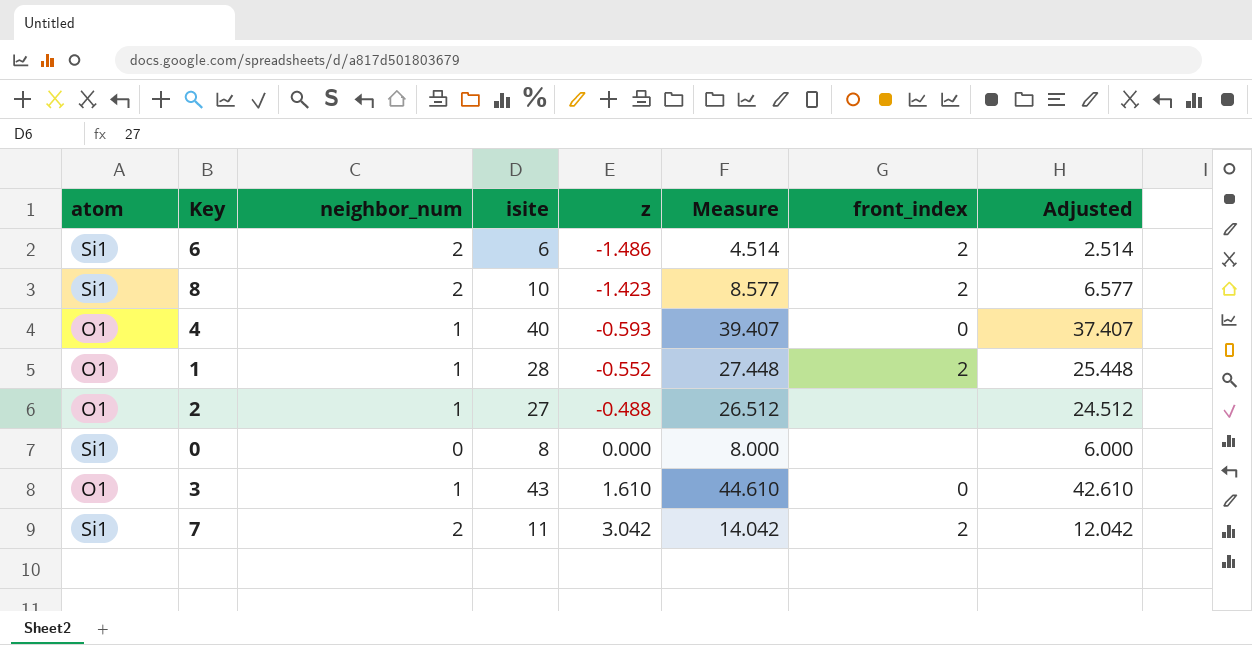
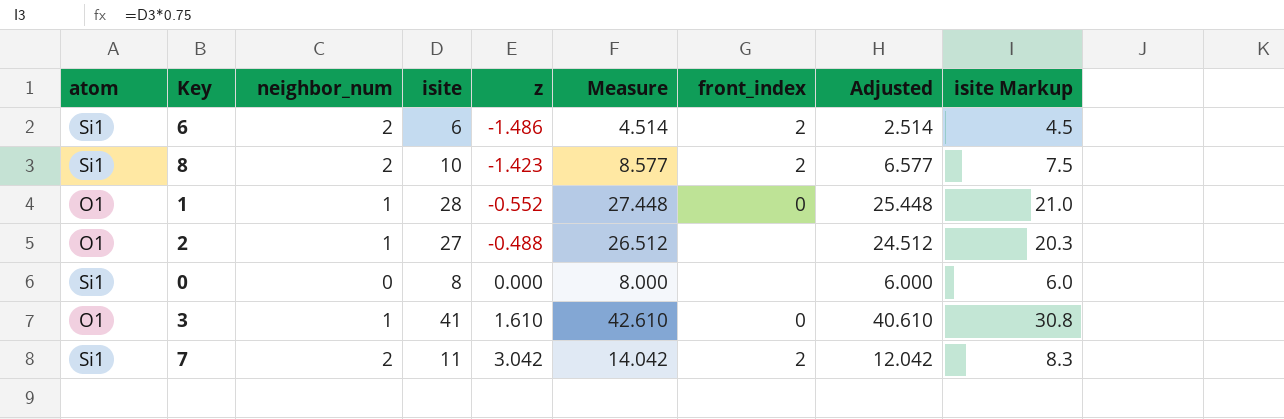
column isite Markup | formula: none -> [isite] * 0.75
row 4: O1 | 1 | 40 | -0.593 | 39.407 | 0 | 37.407 -> none
1 | front_index: 2 -> 0
3 | isite: 43 -> 41
3 | Measure: 44.610 -> 42.610
3 | Adjusted: 42.610 -> 40.610

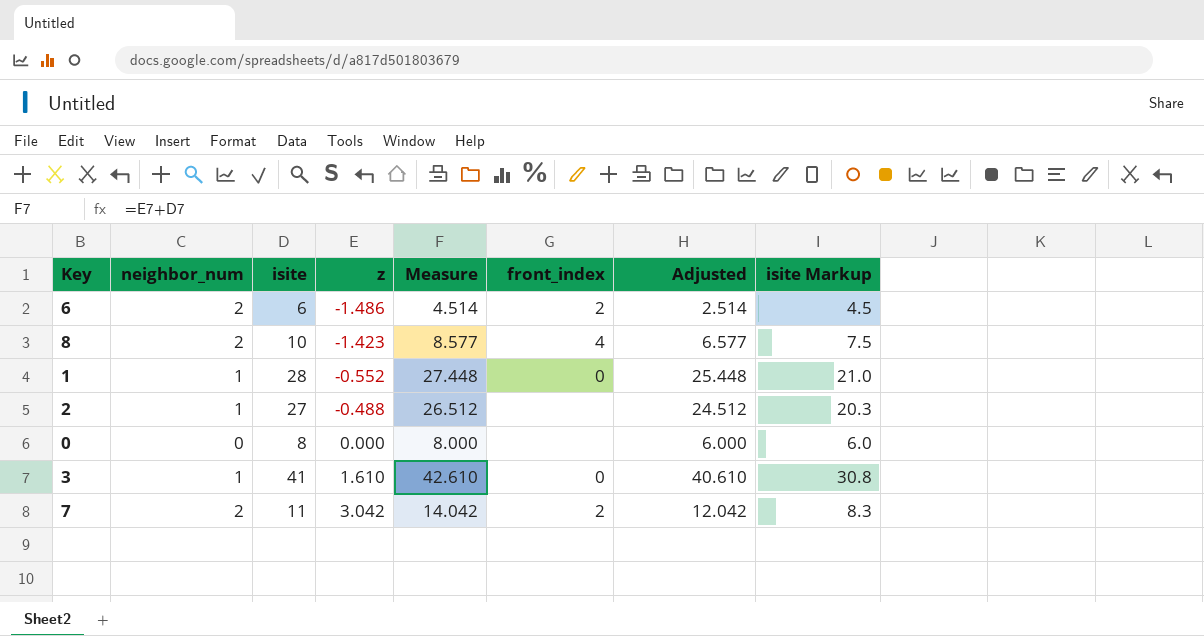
column atom | position: 1 -> none
8 | front_index: 2 -> 4

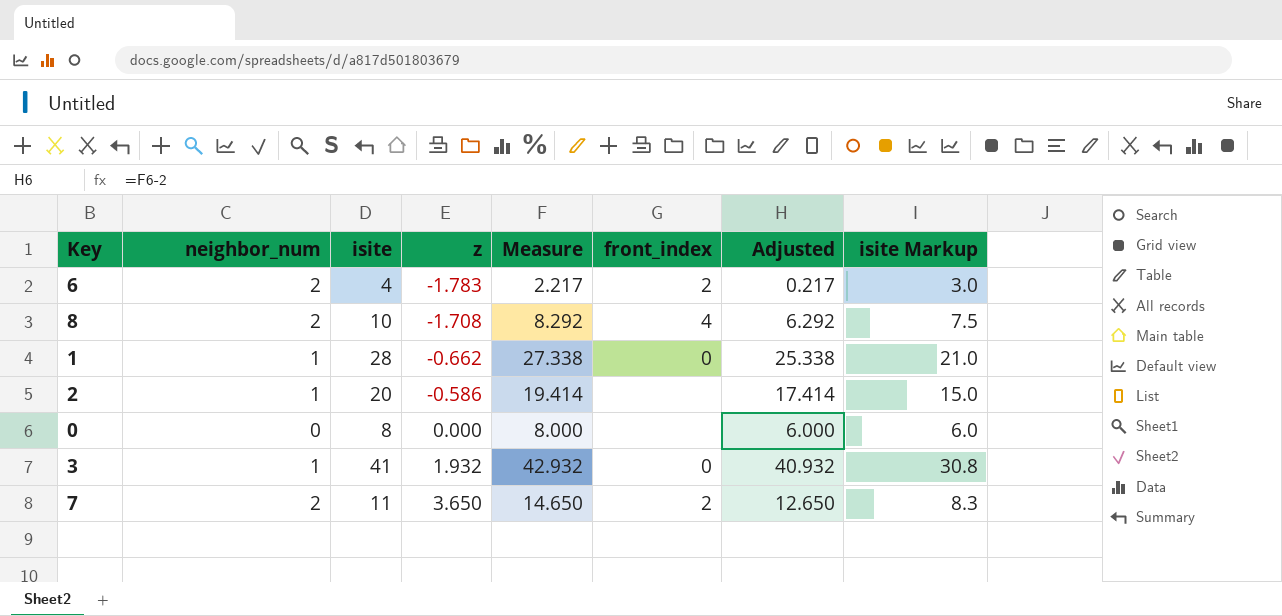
6 | isite: 6 -> 4
6 | z: -1.486 -> -1.783
6 | Measure: 4.514 -> 2.217
6 | Adjusted: 2.514 -> 0.217
6 | isite Markup: 4.5 -> 3.0
8 | z: -1.423 -> -1.708
8 | Measure: 8.577 -> 8.292
8 | Adjusted: 6.577 -> 6.292
1 | z: -0.552 -> -0.662
1 | Measure: 27.448 -> 27.338
1 | Adjusted: 25.448 -> 25.338
2 | isite: 27 -> 20
2 | z: -0.488 -> -0.586
2 | Measure: 26.512 -> 19.414
2 | Adjusted: 24.512 -> 17.414
2 | isite Markup: 20.3 -> 15.0
3 | z: 1.610 -> 1.932
3 | Measure: 42.610 -> 42.932
3 | Adjusted: 40.610 -> 40.932
7 | z: 3.042 -> 3.650
7 | Measure: 14.042 -> 14.650
7 | Adjusted: 12.042 -> 12.650

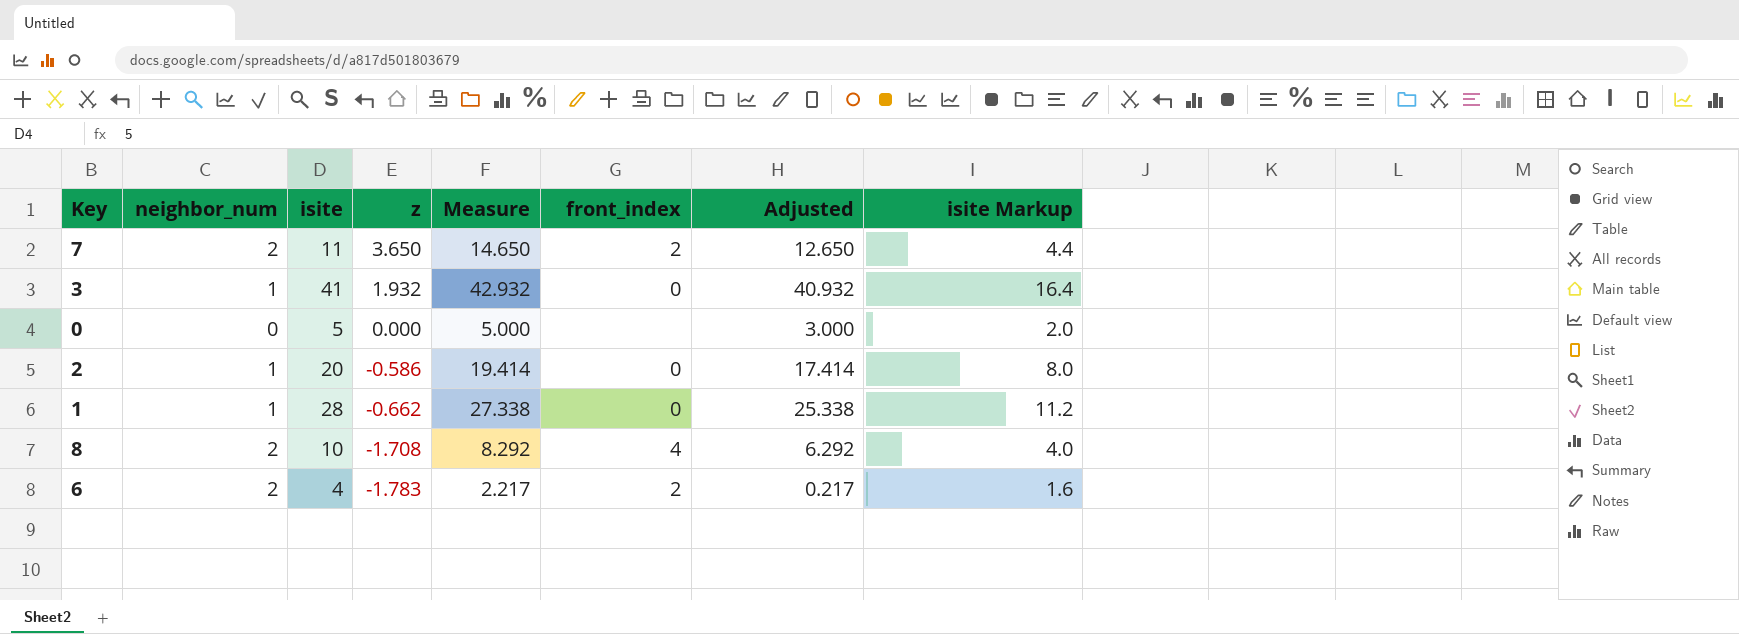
row order: z ascending -> z descending
column isite Markup | formula: [isite] * 0.75 -> [isite] * 0.4
0 | isite: 8 -> 5
0 | Measure: 8.000 -> 5.000
0 | Adjusted: 6.000 -> 3.000
2 | front_index: none -> 0

